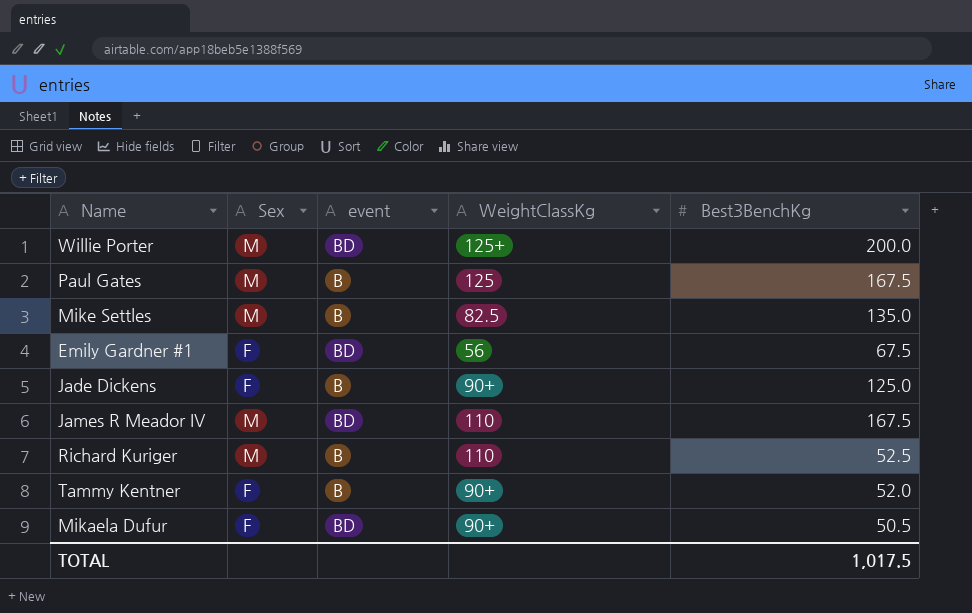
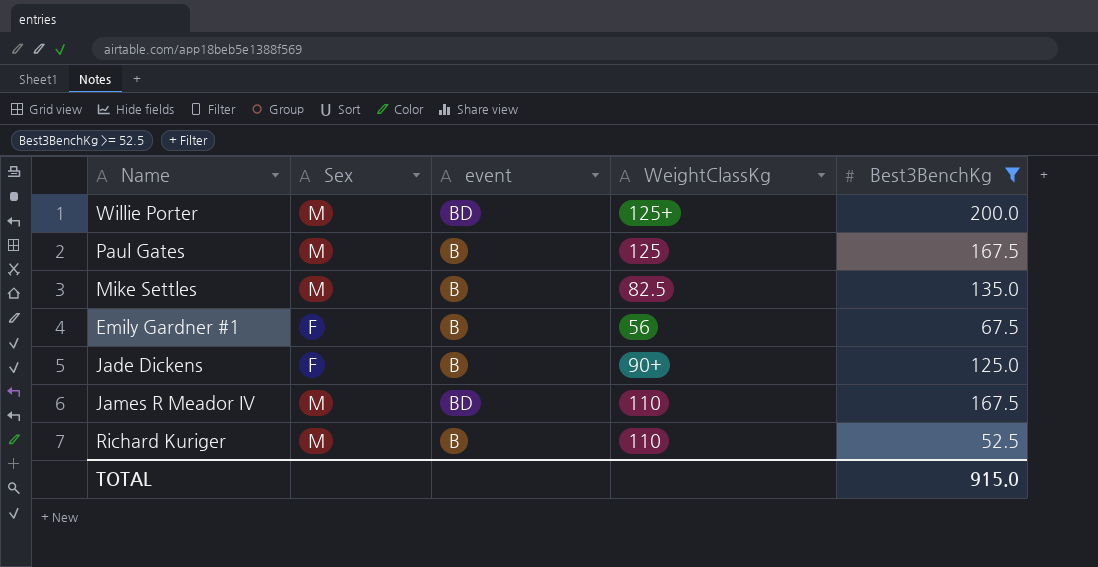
filter: none -> Best3BenchKg >= 52.5
Emily Gardner #1 | event: BD -> B
TOTAL | Best3BenchKg: 1,017.5 -> 915.0

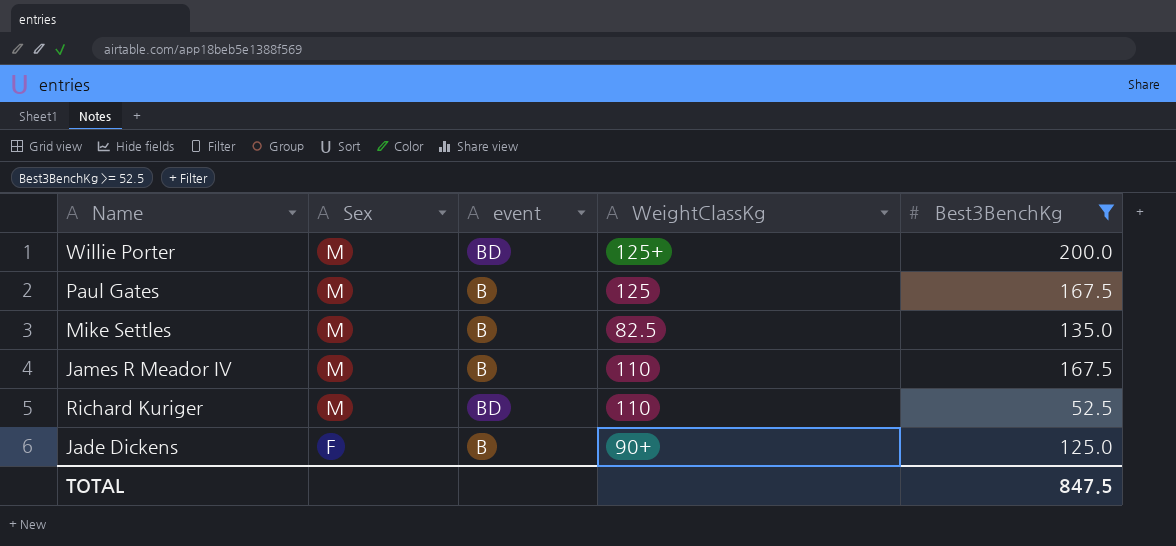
row order: none -> Sex descending
row Emily Gardner #1: F | B | 56 | 67.5 -> none
James R Meador IV | event: BD -> B
Richard Kuriger | event: B -> BD
TOTAL | Best3BenchKg: 915.0 -> 847.5

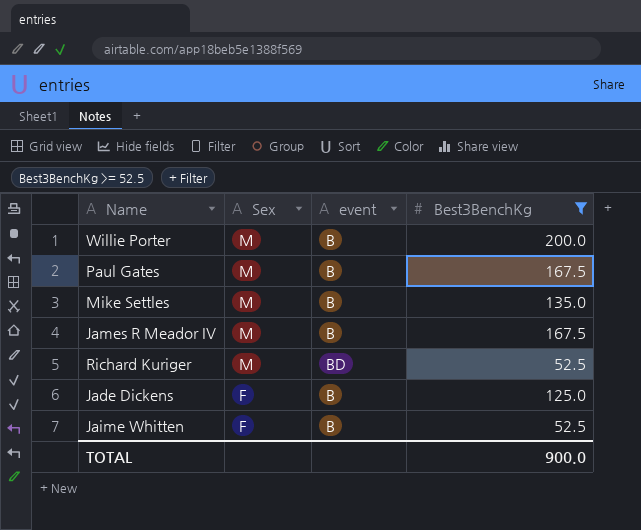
column WeightClassKg | position: 4 -> none
Willie Porter | event: BD -> B
row Jaime Whitten: none -> F | B | 52.5
TOTAL | Best3BenchKg: 847.5 -> 900.0

